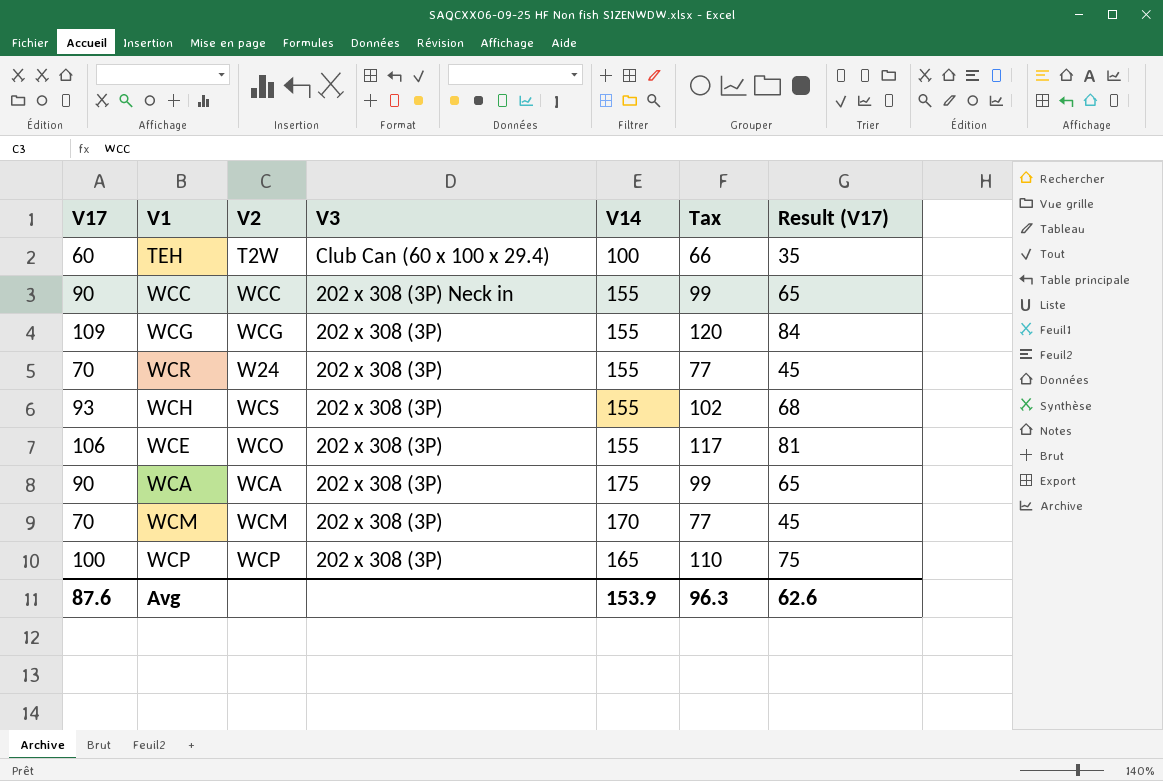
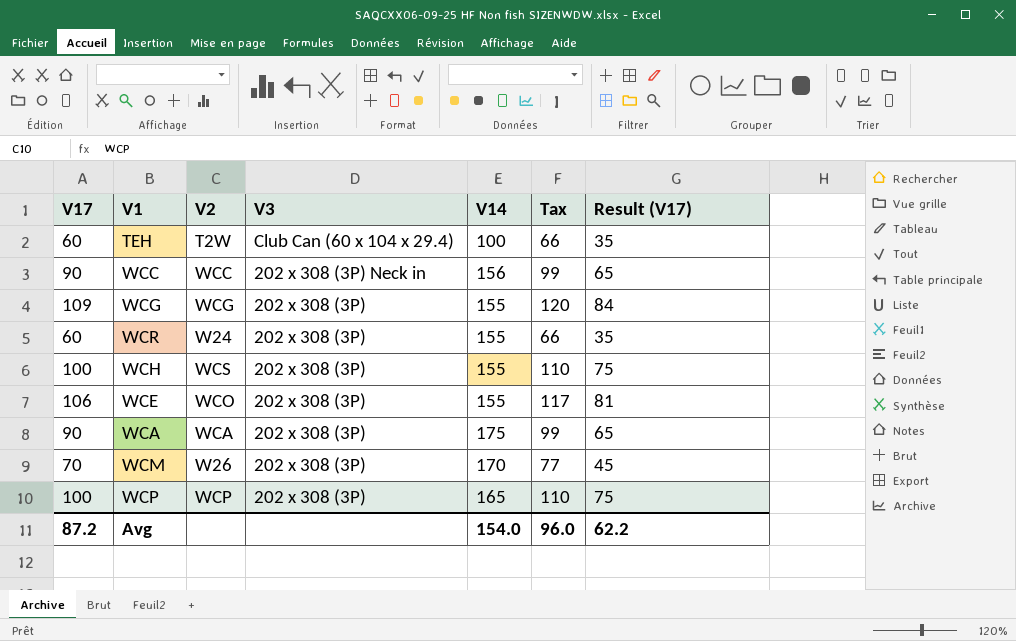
TEH | V3: Club Can (60 x 100 x 29.4) -> Club Can (60 x 104 x 29.4)
WCC | V14: 155 -> 156
WCR | V17: 70 -> 60
WCR | Tax: 77 -> 66
WCR | Result (V17): 45 -> 35
WCH | V17: 93 -> 100
WCH | Tax: 102 -> 110
WCH | Result (V17): 68 -> 75
WCM | V2: WCM -> W26
Avg | V17: 87.6 -> 87.2
Avg | V14: 153.9 -> 154.0
Avg | Tax: 96.3 -> 96.0
Avg | Result (V17): 62.6 -> 62.2

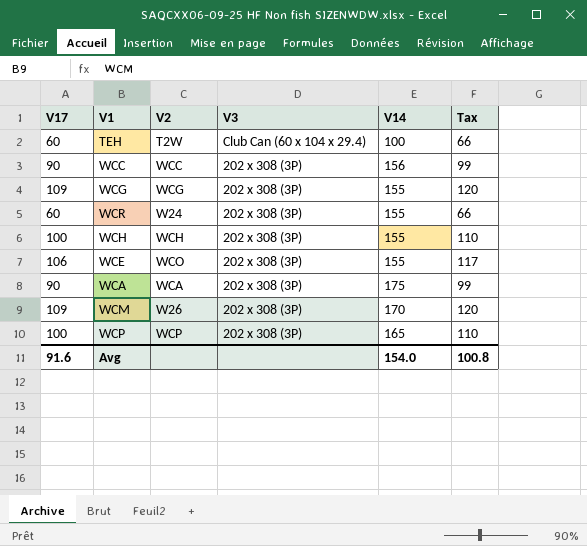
column Result (V17) | formula: [V17] - 25 -> none
WCC | V3: 202 x 308 (3P) Neck in -> 202 x 308 (3P)
WCH | V2: WCS -> WCH
WCM | V17: 70 -> 109
WCM | Tax: 77 -> 120
Avg | V17: 87.2 -> 91.6
Avg | Tax: 96.0 -> 100.8

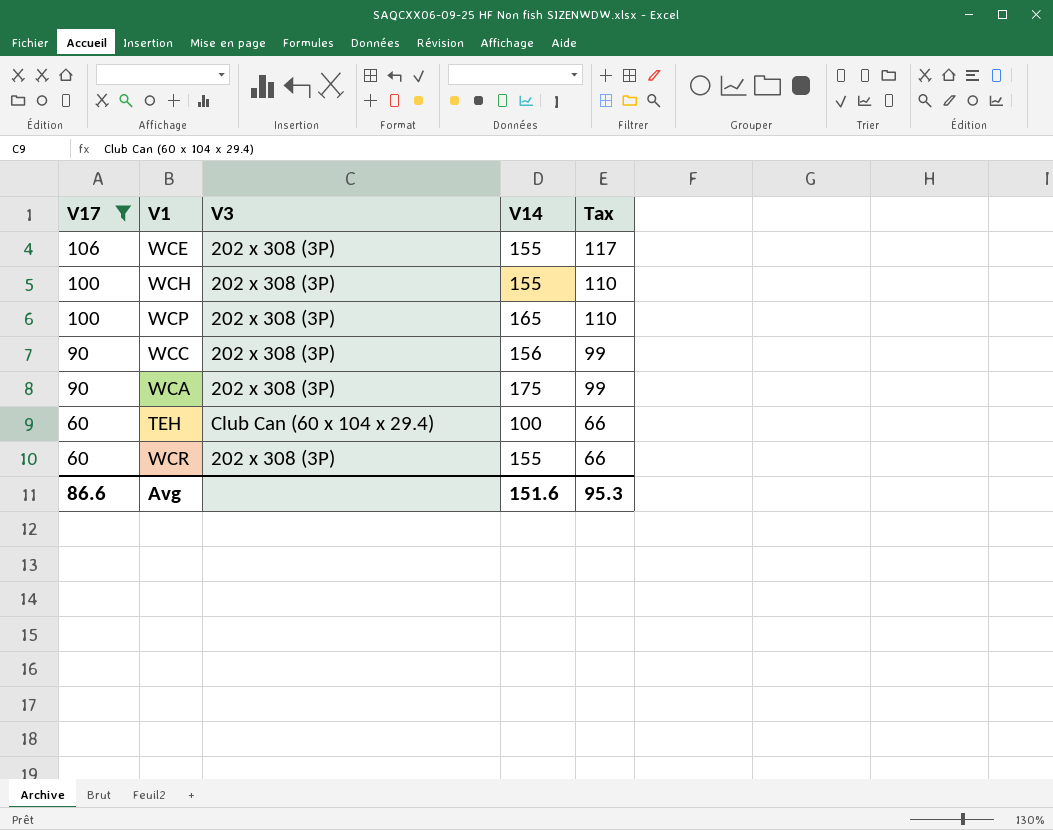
filter: none -> V17 != 109
row order: V3 descending -> V17 descending
column V2 | position: 3 -> none
Avg | V17: 91.6 -> 86.6
Avg | V14: 154.0 -> 151.6
Avg | Tax: 100.8 -> 95.3

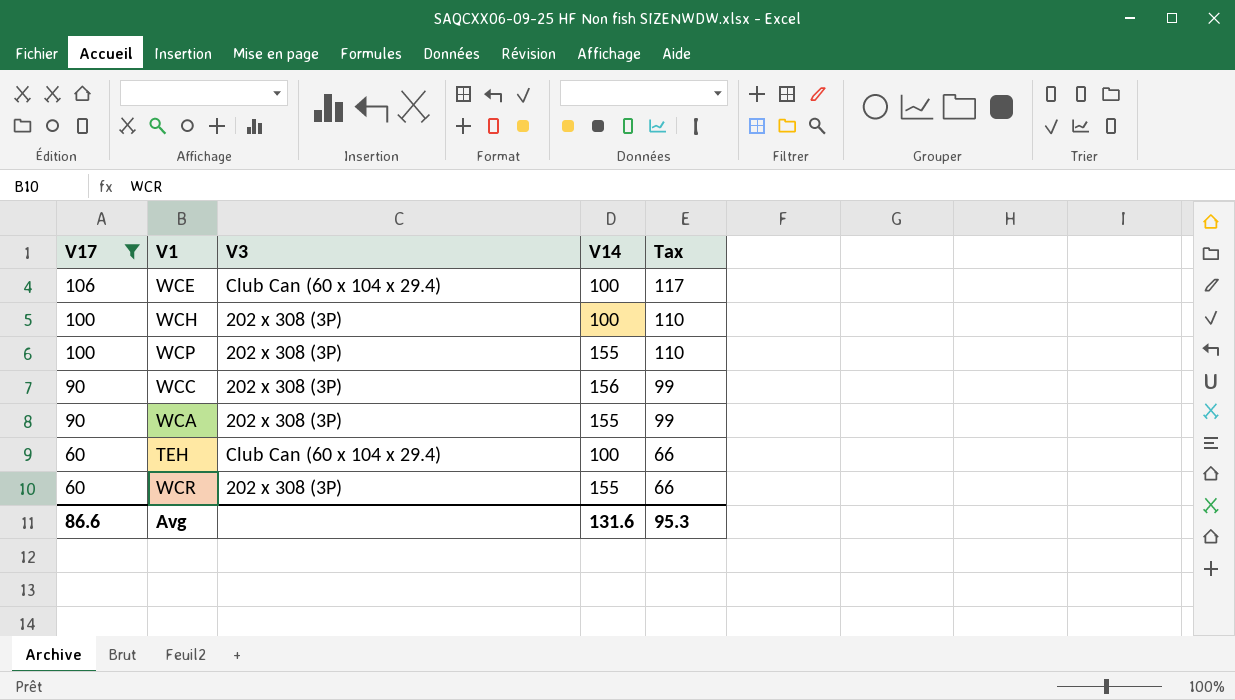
WCE | V3: 202 x 308 (3P) -> Club Can (60 x 104 x 29.4)
WCE | V14: 155 -> 100
WCH | V14: 155 -> 100
WCP | V14: 165 -> 155
WCA | V14: 175 -> 155
Avg | V14: 151.6 -> 131.6

